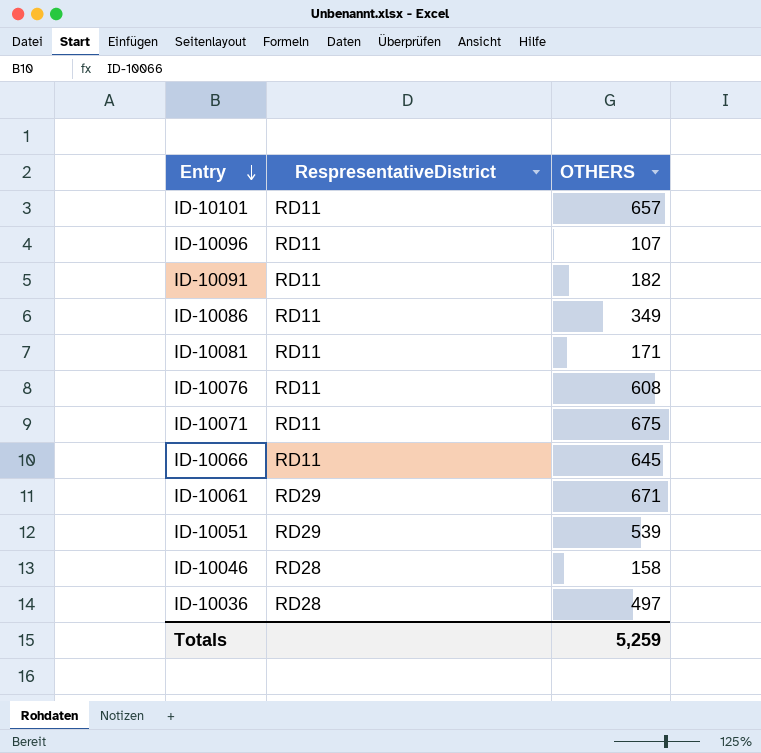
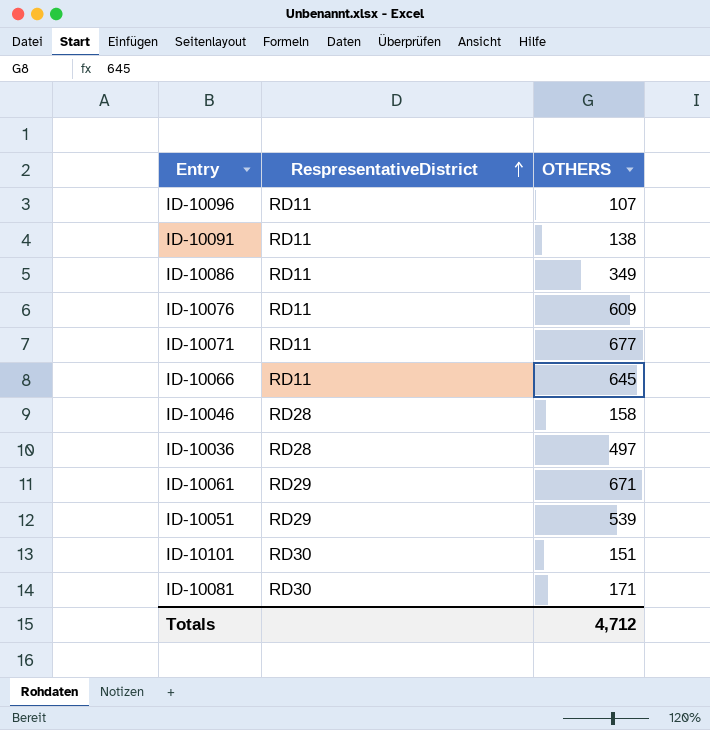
row order: Entry descending -> RespresentativeDistrict ascending
ID-10091 | OTHERS: 182 -> 138
ID-10076 | OTHERS: 608 -> 609
ID-10071 | OTHERS: 675 -> 677
ID-10101 | RespresentativeDistrict: RD11 -> RD30
ID-10101 | OTHERS: 657 -> 151
ID-10081 | RespresentativeDistrict: RD11 -> RD30
Totals | OTHERS: 5,259 -> 4,712

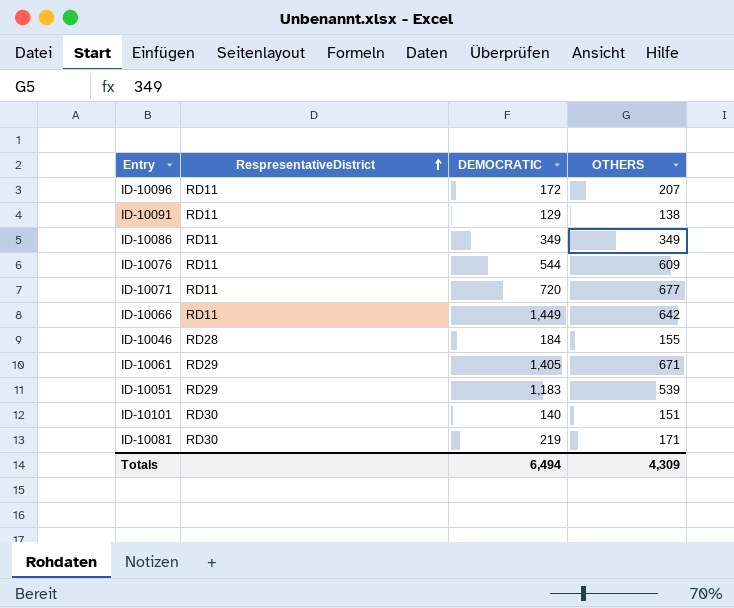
column DEMOCRATIC | position: none -> 3
row ID-10036: RD28 | 497 -> none
ID-10096 | OTHERS: 107 -> 207
ID-10066 | OTHERS: 645 -> 642
ID-10046 | OTHERS: 158 -> 155
Totals | OTHERS: 4,712 -> 4,309

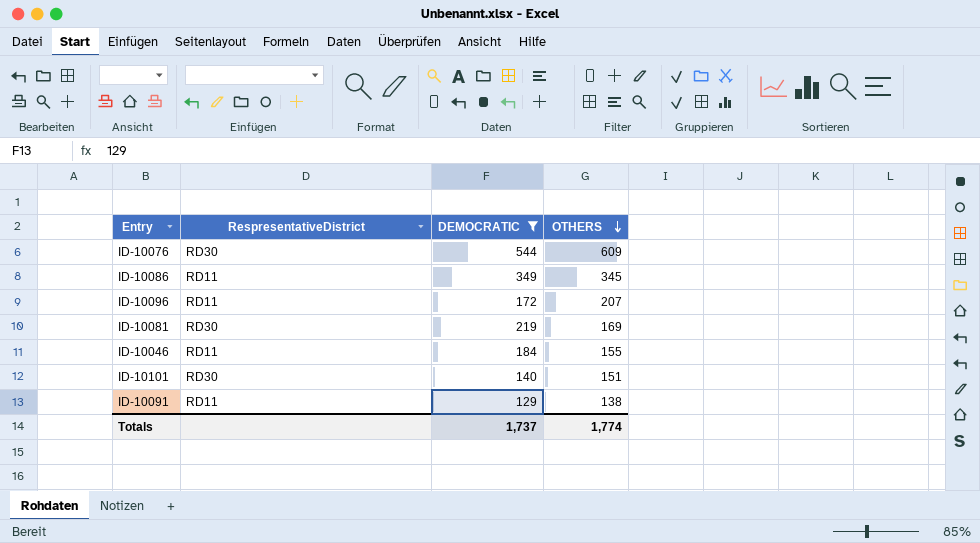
filter: none -> DEMOCRATIC <= 544
row order: RespresentativeDistrict ascending -> OTHERS descending
ID-10076 | RespresentativeDistrict: RD11 -> RD30
ID-10086 | OTHERS: 349 -> 345
ID-10081 | OTHERS: 171 -> 169
ID-10046 | RespresentativeDistrict: RD28 -> RD11
Totals | DEMOCRATIC: 6,494 -> 1,737
Totals | OTHERS: 4,309 -> 1,774

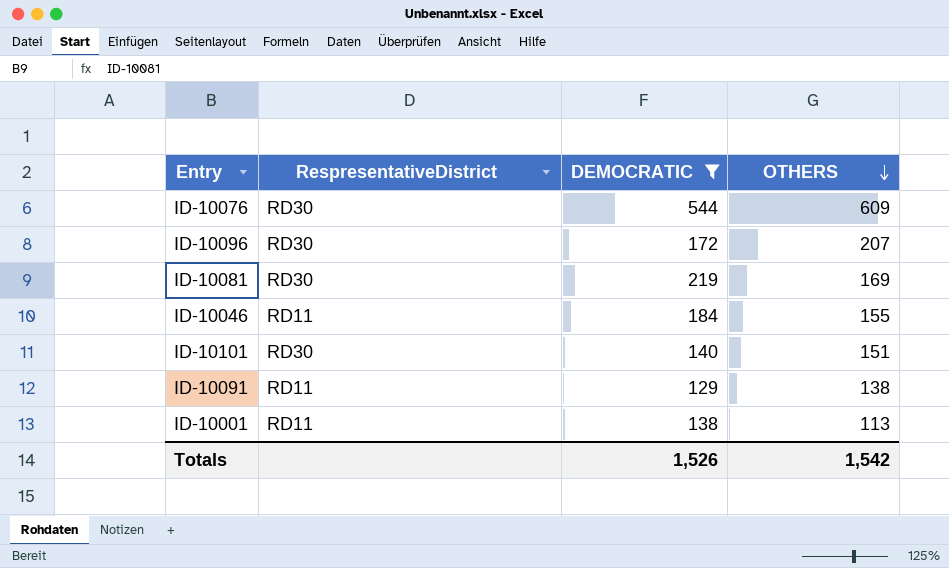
row ID-10086: RD11 | 349 | 345 -> none
ID-10096 | RespresentativeDistrict: RD11 -> RD30
row ID-10001: none -> RD11 | 138 | 113
Totals | DEMOCRATIC: 1,737 -> 1,526
Totals | OTHERS: 1,774 -> 1,542

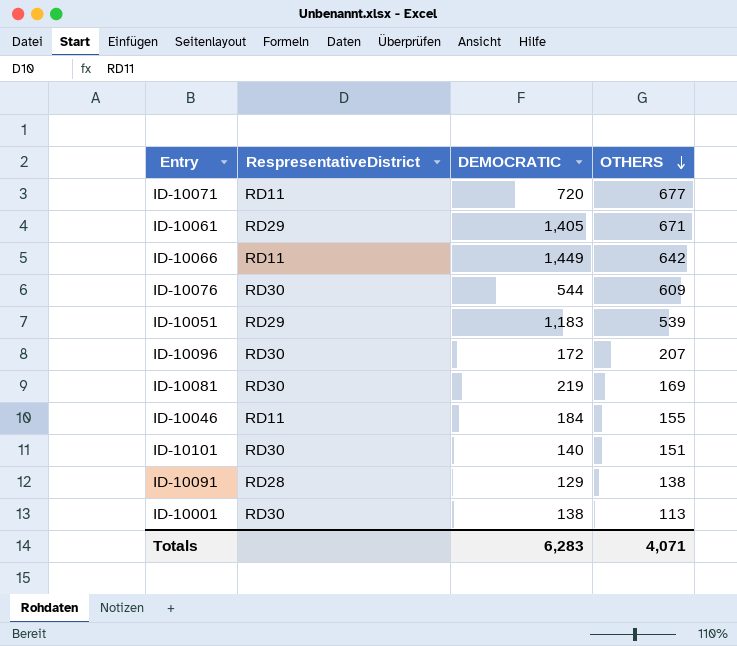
filter: DEMOCRATIC <= 544 -> none
ID-10091 | RespresentativeDistrict: RD11 -> RD28
ID-10001 | RespresentativeDistrict: RD11 -> RD30
Totals | DEMOCRATIC: 1,526 -> 6,283
Totals | OTHERS: 1,542 -> 4,071

